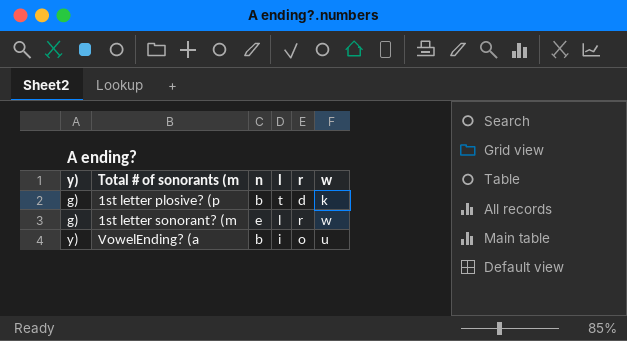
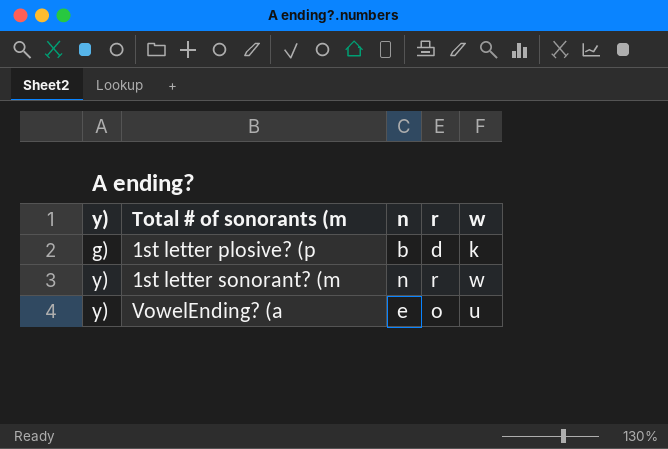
column l | position: 4 -> none
1st letter sonorant? (m | y): g) -> y)
1st letter sonorant? (m | n: e -> n
VowelEnding? (a | n: b -> e

